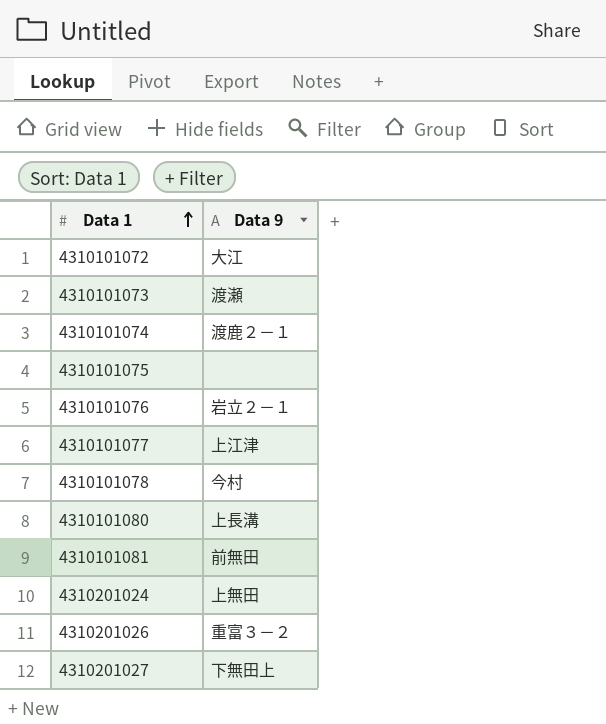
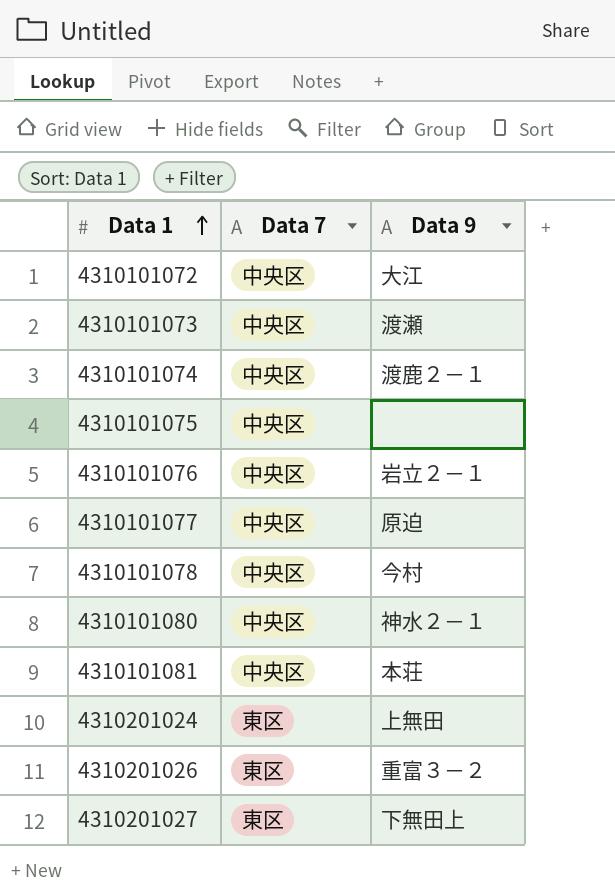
column Data 7 | position: none -> 2
4310101077 | Data 9: 上江津 -> 原迫
4310101080 | Data 9: 上長溝 -> 神水２－１
4310101081 | Data 9: 前無田 -> 本荘

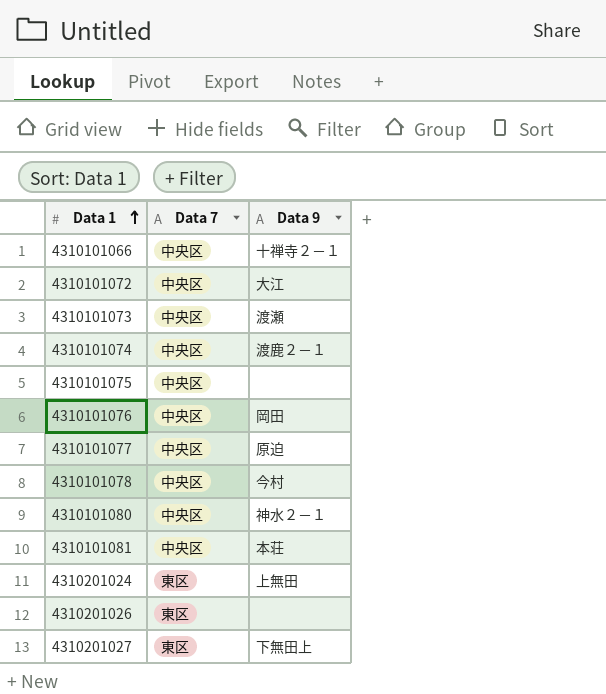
row 4310101066: none -> 中央区 | 十禅寺２－１
4310101076 | Data 9: 岩立２－１ -> 岡田
4310201026 | Data 9: 重富３－２ -> none

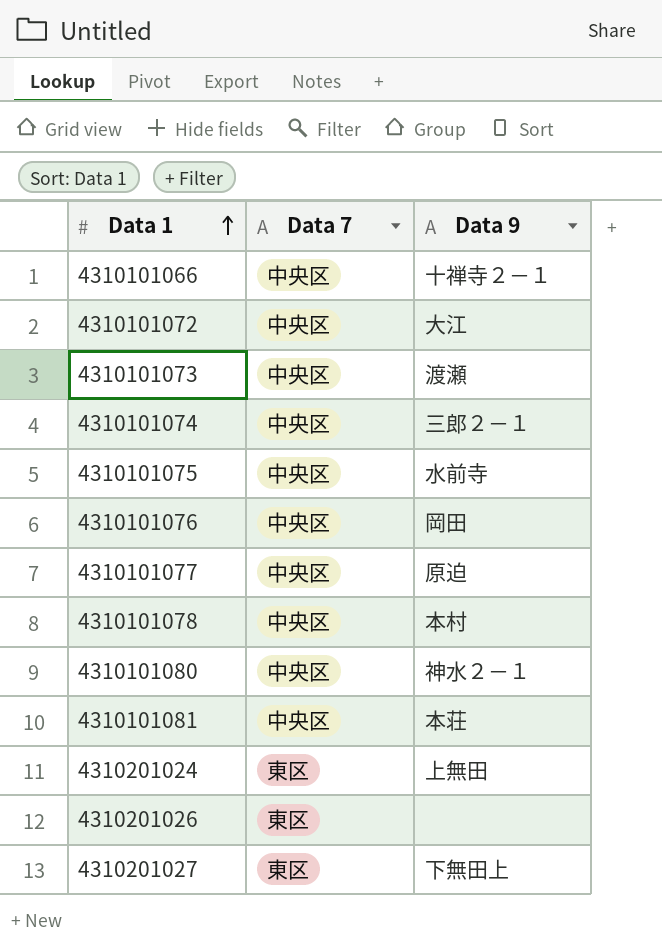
4310101074 | Data 9: 渡鹿２－１ -> 三郎２－１
4310101075 | Data 9: none -> 水前寺
4310101078 | Data 9: 今村 -> 本村

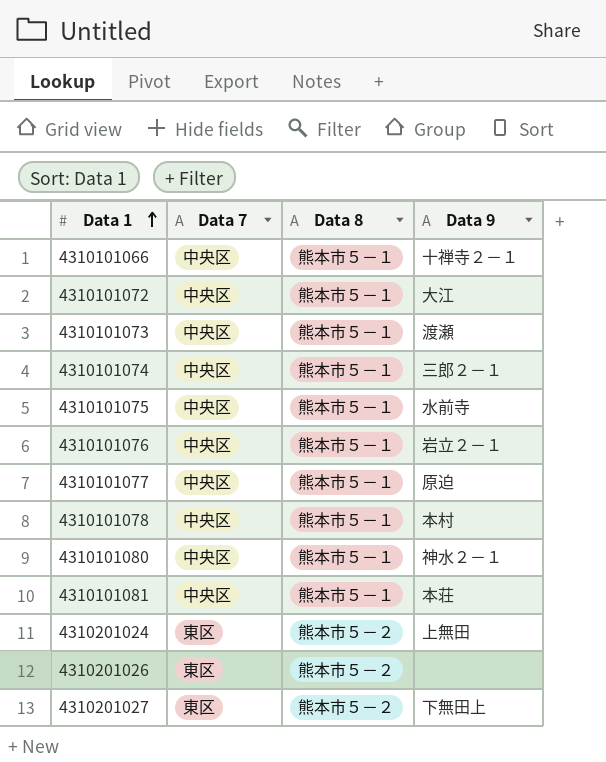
column Data 8 | position: none -> 3
4310101076 | Data 9: 岡田 -> 岩立２－１

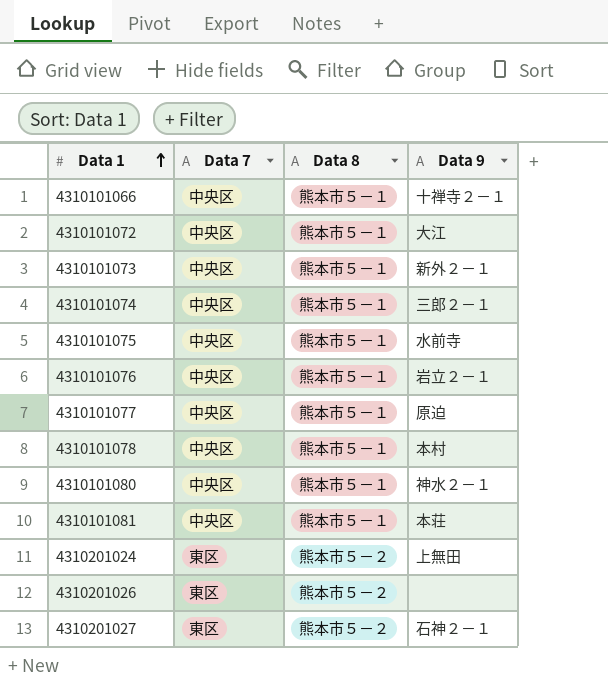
4310101073 | Data 9: 渡瀬 -> 新外２－１
4310201027 | Data 9: 下無田上 -> 石神２－１

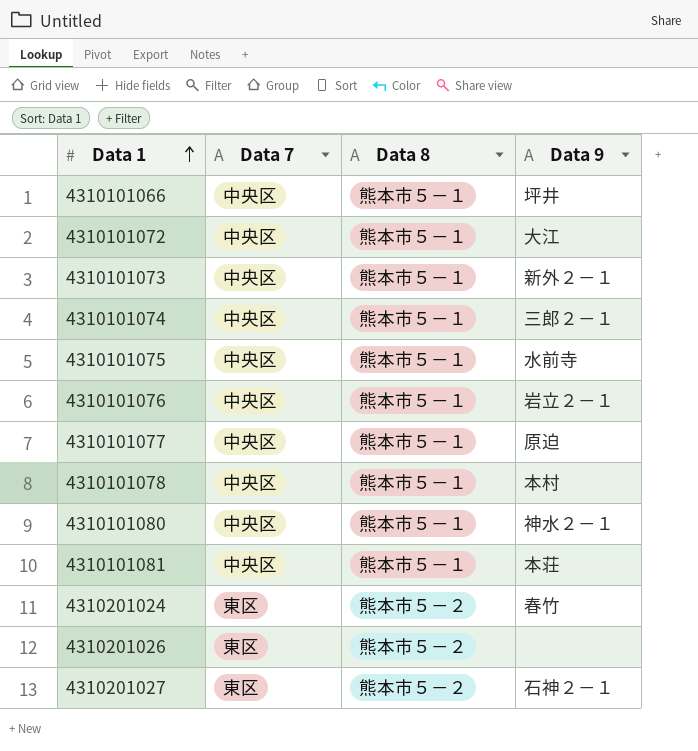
4310101066 | Data 9: 十禅寺２－１ -> 坪井
4310201024 | Data 9: 上無田 -> 春竹

